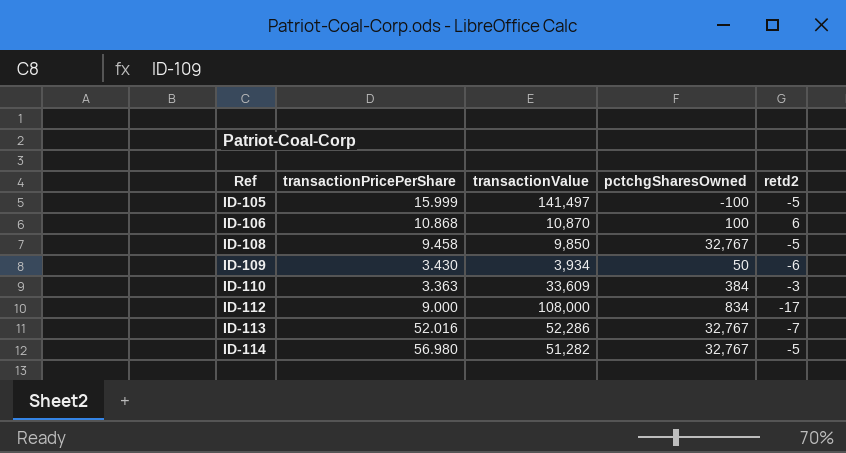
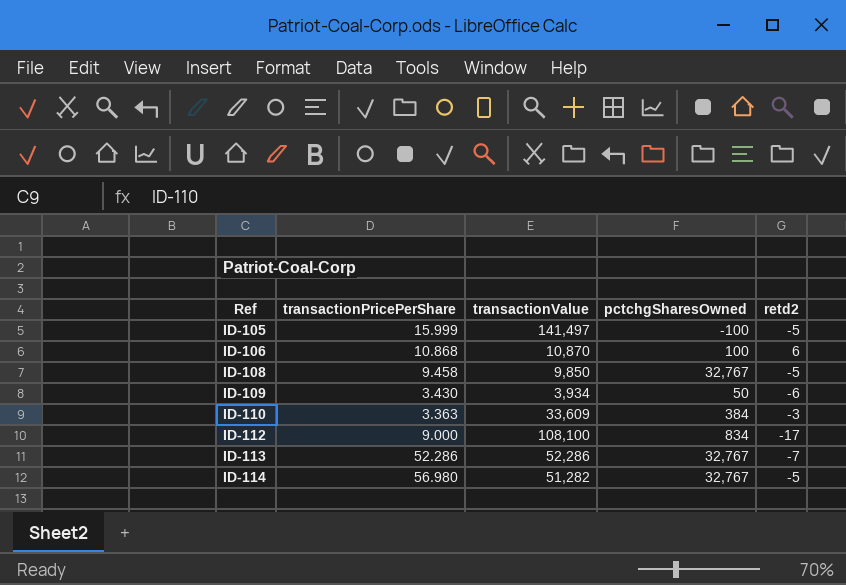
ID-112 | transactionValue: 108,000 -> 108,100
ID-113 | transactionPricePerShare: 52.016 -> 52.286

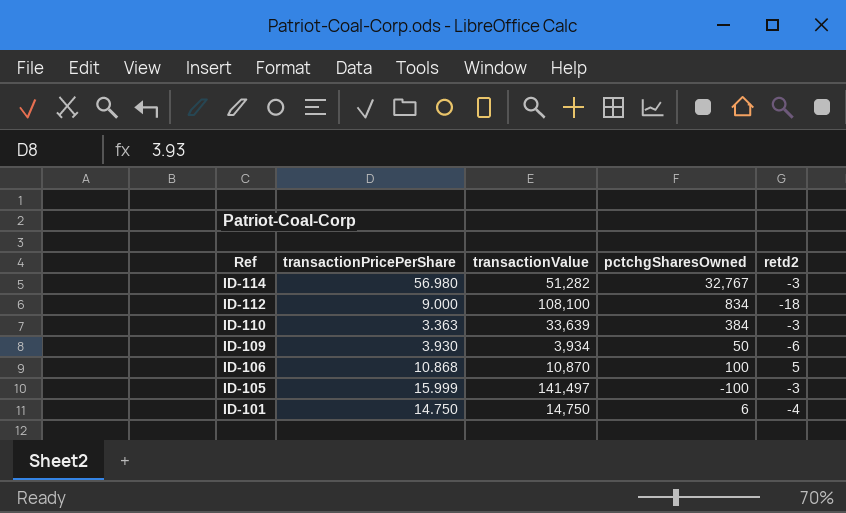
row order: Ref ascending -> Ref descending
row ID-108: 9.458 | 9,850 | 32,767 | -5 -> none
row ID-113: 52.286 | 52,286 | 32,767 | -7 -> none
ID-114 | retd2: -5 -> -3
ID-112 | retd2: -17 -> -18
ID-110 | transactionValue: 33,609 -> 33,639
ID-109 | transactionPricePerShare: 3.430 -> 3.930
ID-106 | retd2: 6 -> 5
ID-105 | retd2: -5 -> -3
row ID-101: none -> 14.750 | 14,750 | 6 | -4

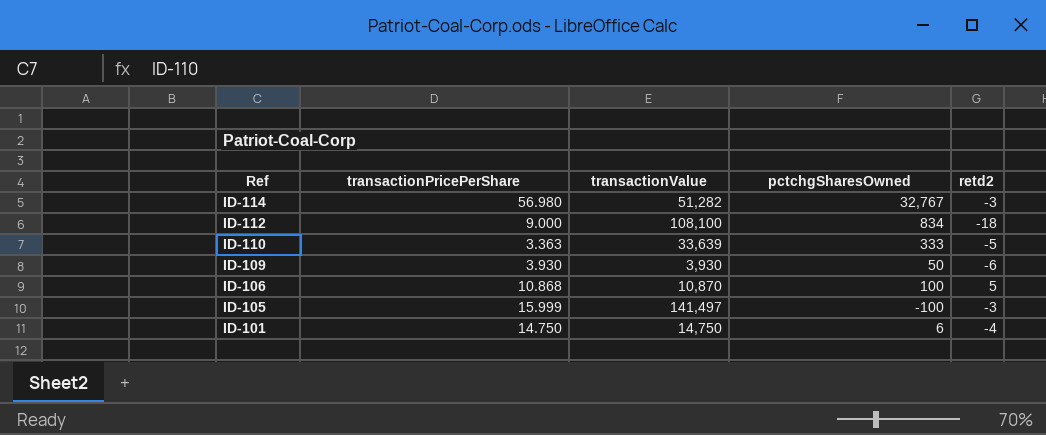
ID-110 | pctchgSharesOwned: 384 -> 333
ID-110 | retd2: -3 -> -5
ID-109 | transactionValue: 3,934 -> 3,930

